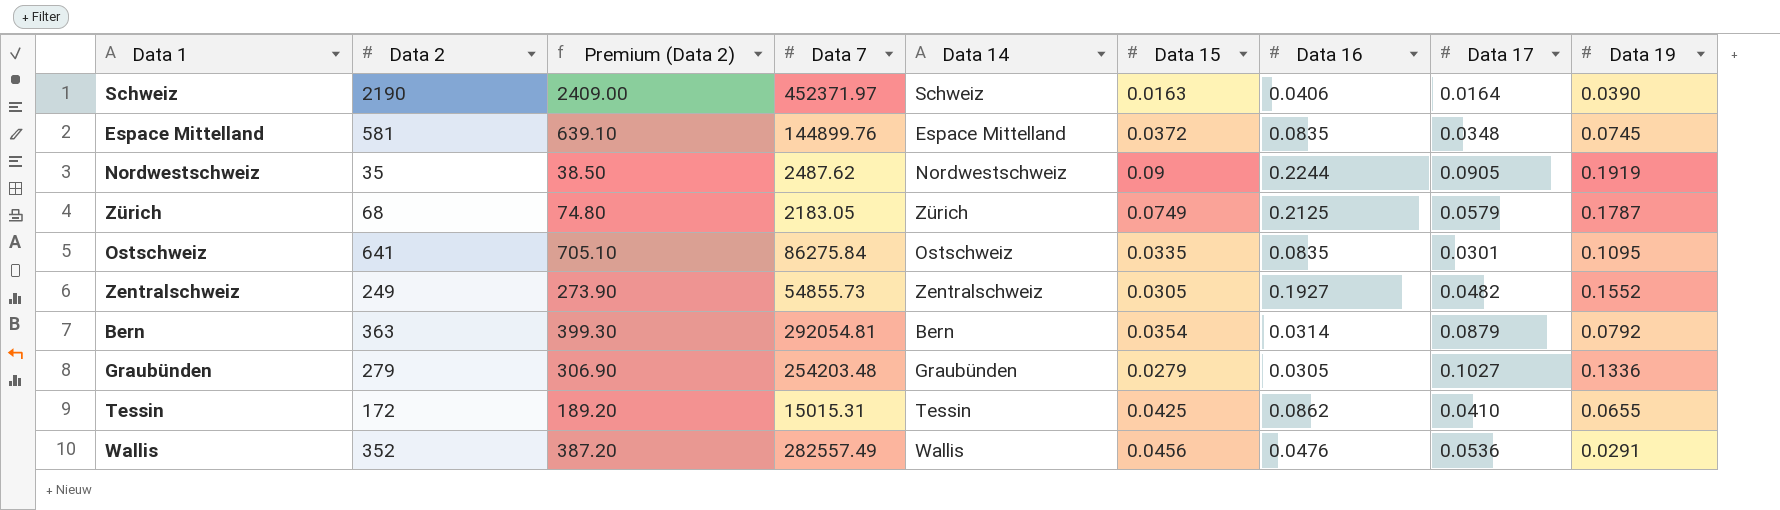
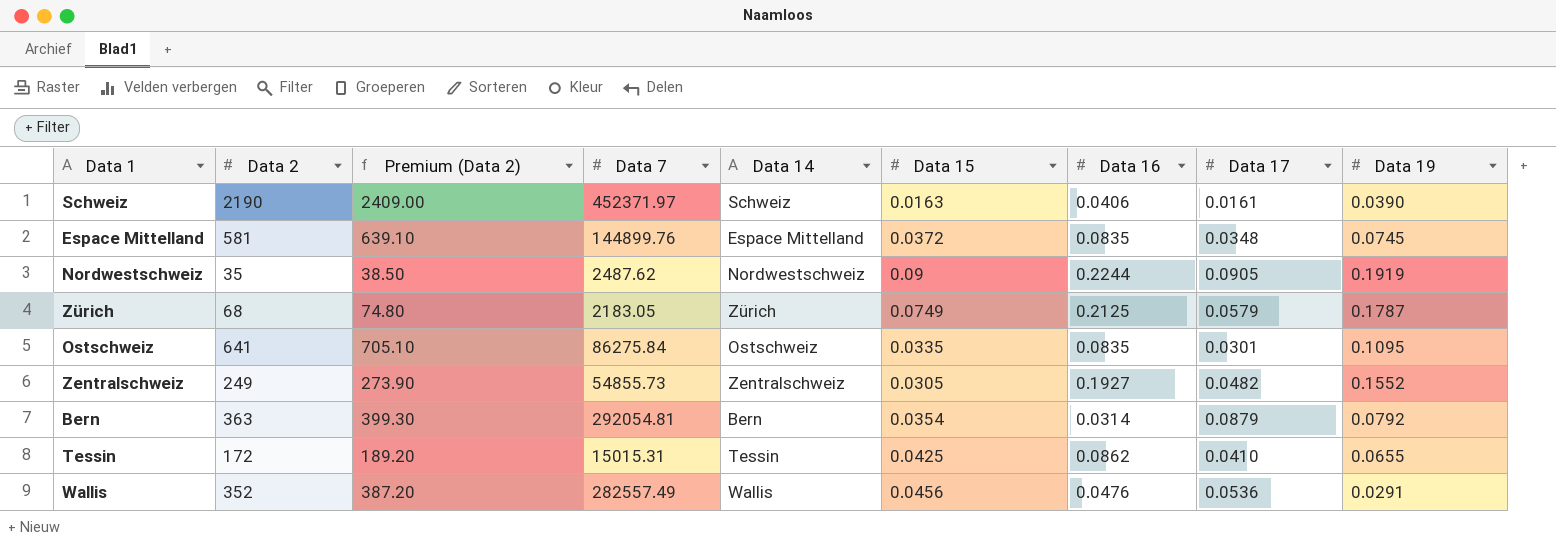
row Graubünden: 279 | 306.90 | 254203.48 | Graubünden | 0.0279 | 0.0305 | 0.1027 | 0.1336 -> none
Schweiz | Data 17: 0.0164 -> 0.0161

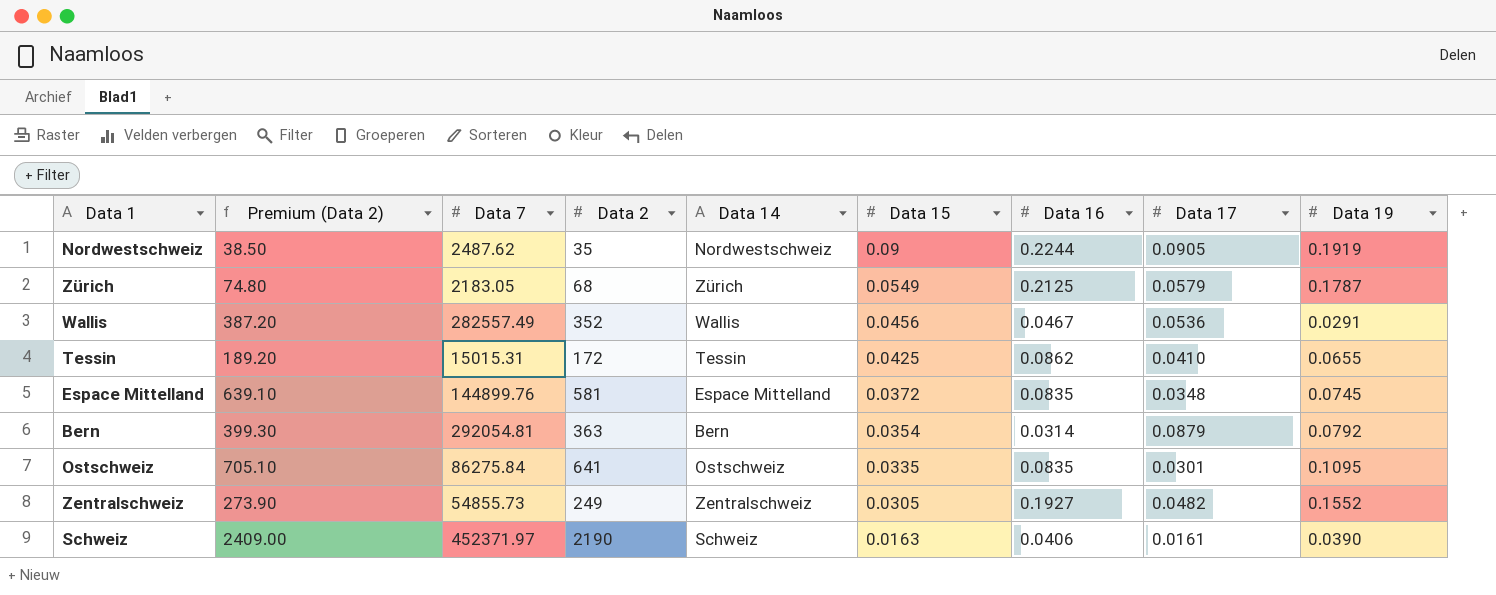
row order: none -> Data 15 descending
column Data 2 | position: 2 -> 4
Zürich | Data 15: 0.0749 -> 0.0549
Wallis | Data 16: 0.0476 -> 0.0467

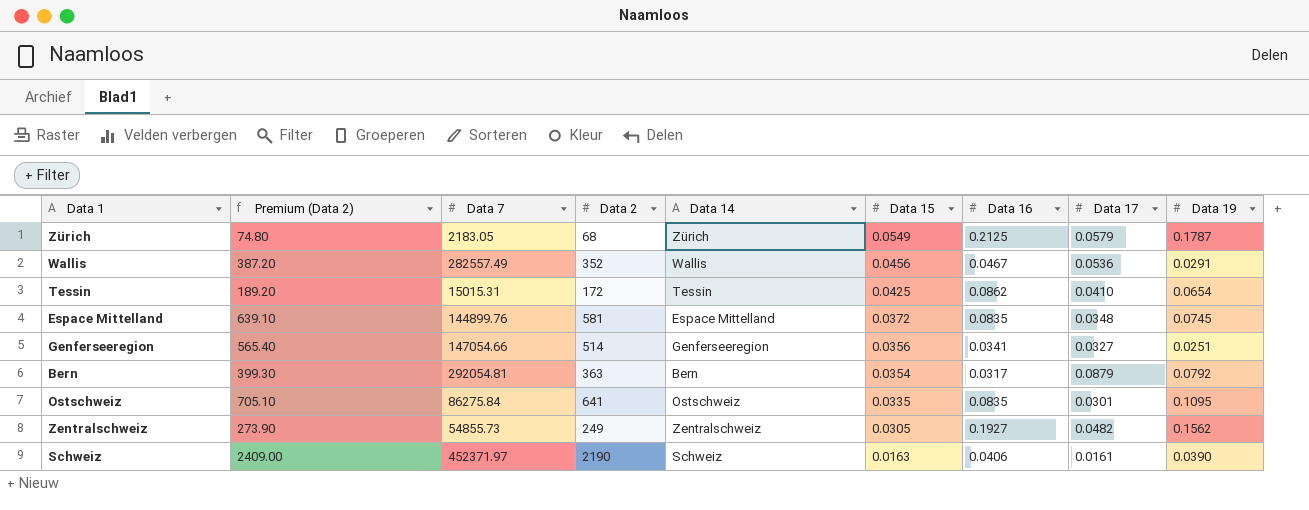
row Nordwestschweiz: 38.50 | 2487.62 | 35 | Nordwestschweiz | 0.09 | 0.2244 | 0.0905 | 0.1919 -> none
Tessin | Data 19: 0.0655 -> 0.0654
row Genferseeregion: none -> 565.40 | 147054.66 | 514 | Genferseeregion | 0.0356 | 0.0341 | 0.0327 | 0.0251
Bern | Data 16: 0.0314 -> 0.0317
Zentralschweiz | Data 19: 0.1552 -> 0.1562

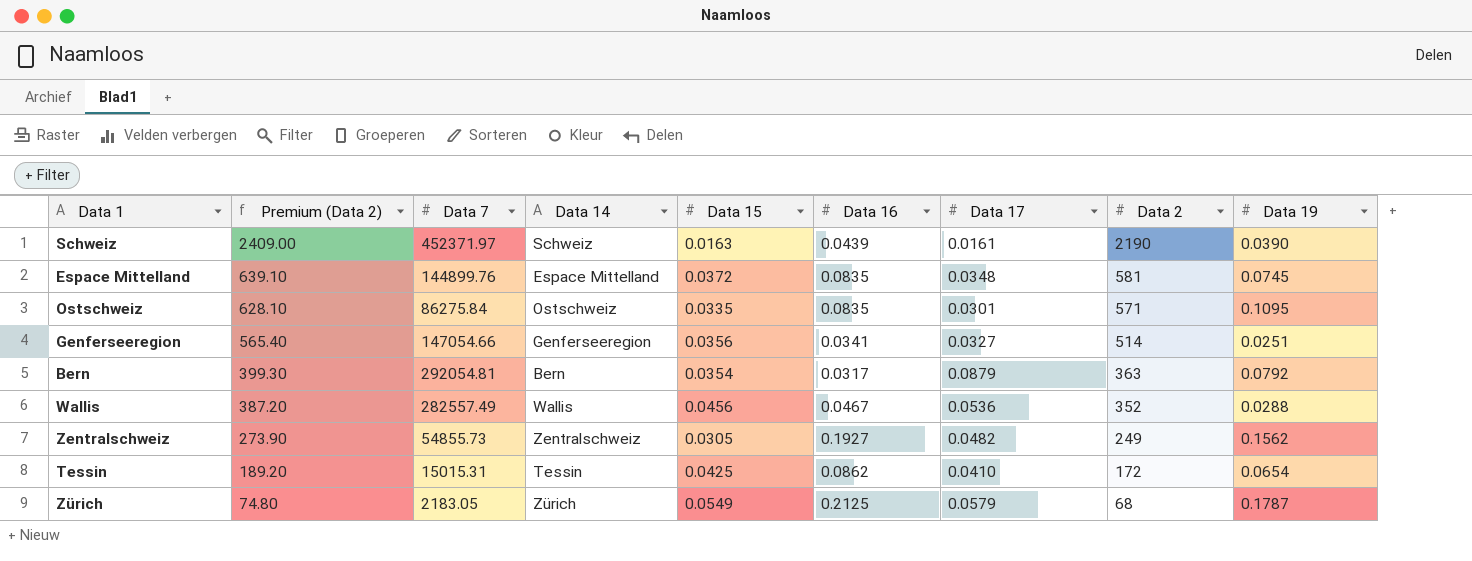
row order: Data 15 descending -> Premium (Data 2) descending
column Data 2 | position: 4 -> 8
Schweiz | Data 16: 0.0406 -> 0.0439
Ostschweiz | Premium (Data 2): 705.10 -> 628.10
Ostschweiz | Data 2: 641 -> 571
Wallis | Data 19: 0.0291 -> 0.0288

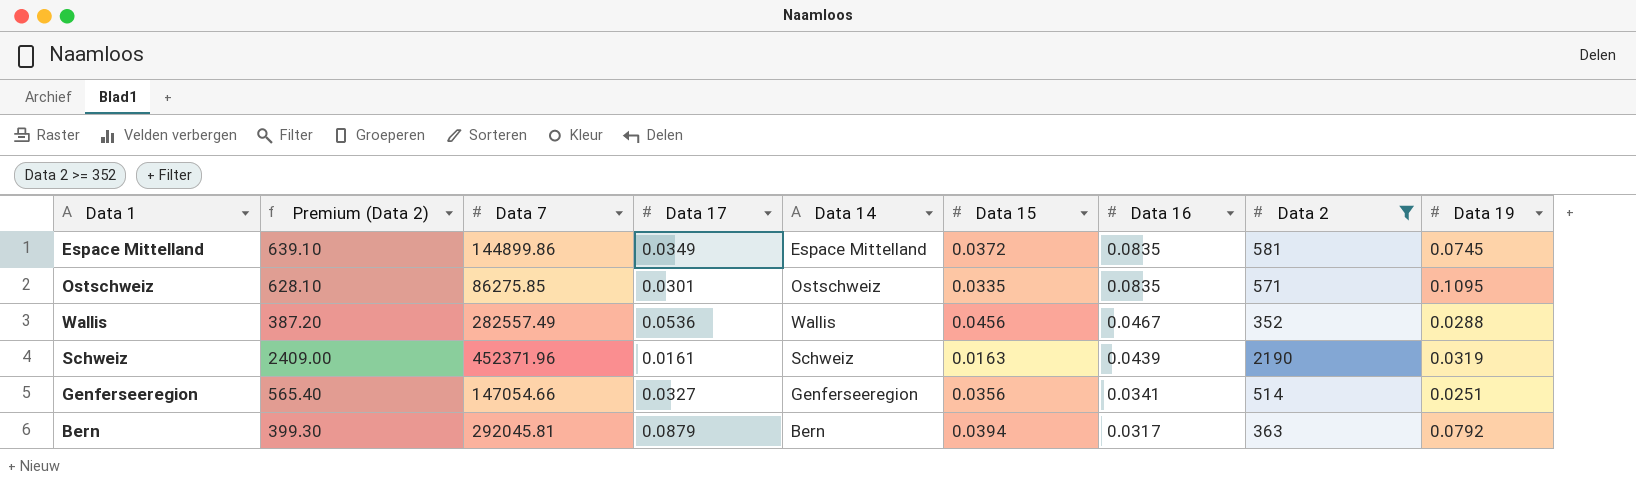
filter: none -> Data 2 >= 352
row order: Premium (Data 2) descending -> Data 16 descending
column Data 17 | position: 7 -> 4
Espace Mittelland | Data 7: 144899.76 -> 144899.86
Espace Mittelland | Data 17: 0.0348 -> 0.0349
Ostschweiz | Data 7: 86275.84 -> 86275.85
Schweiz | Data 7: 452371.97 -> 452371.96
Schweiz | Data 19: 0.0390 -> 0.0319
Bern | Data 7: 292054.81 -> 292045.81
Bern | Data 15: 0.0354 -> 0.0394

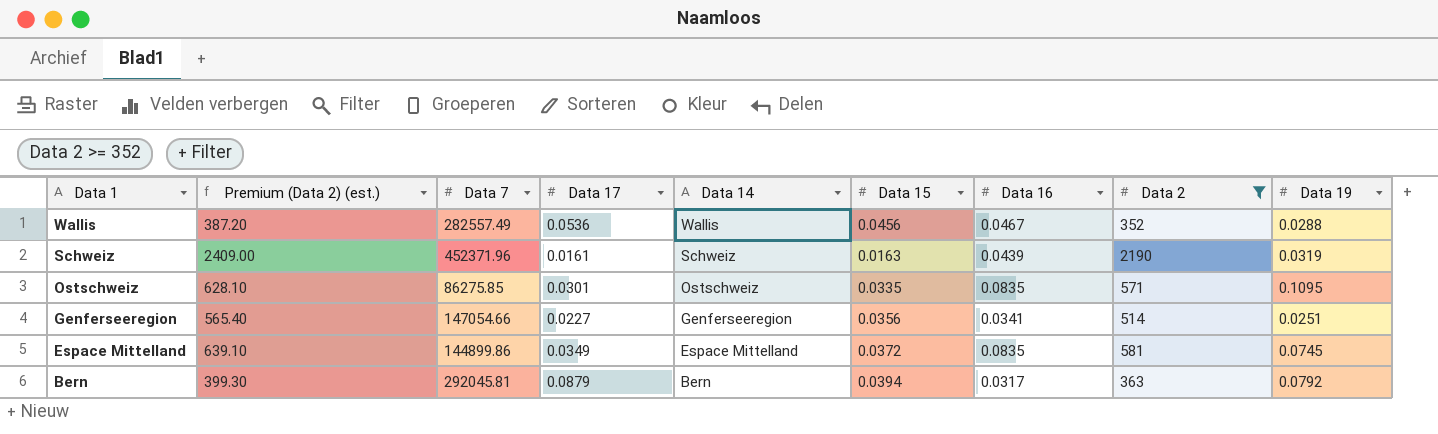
row order: Data 16 descending -> Data 1 descending
column name: Premium (Data 2) -> Premium (Data 2) (est.)
Genferseeregion | Data 17: 0.0327 -> 0.0227

